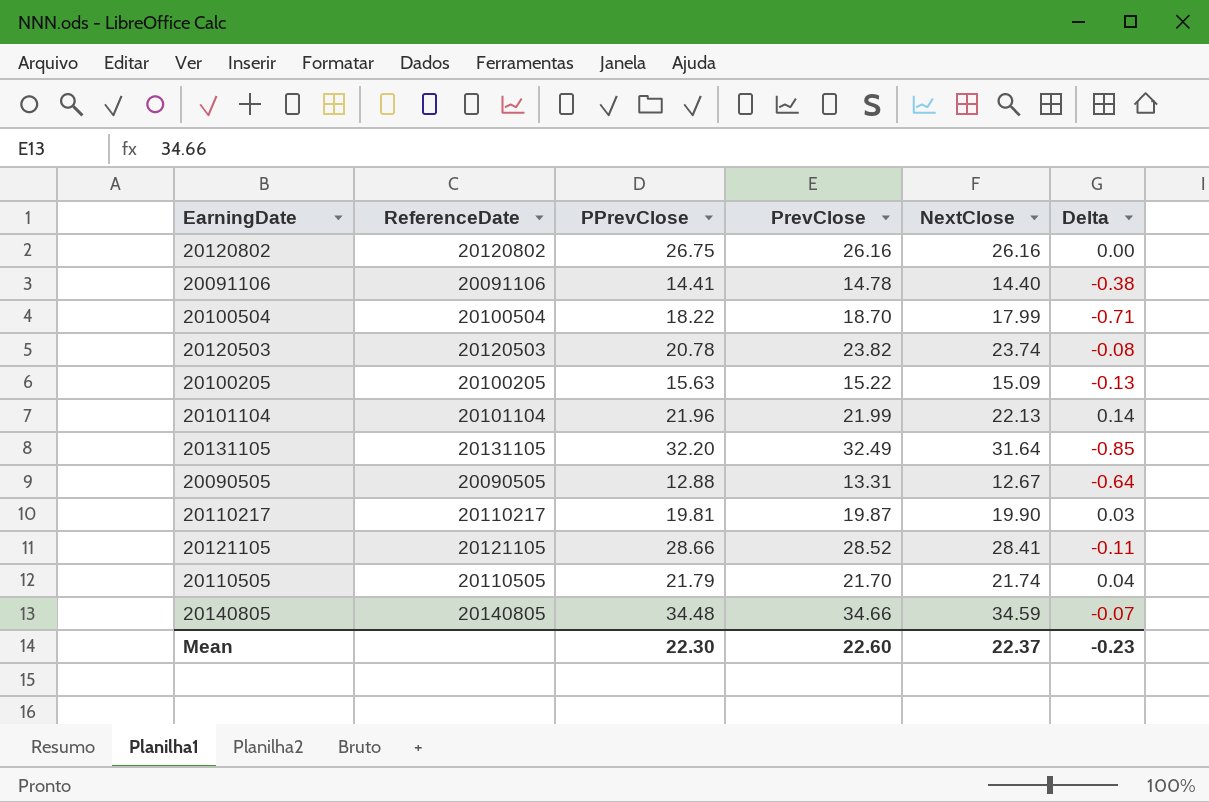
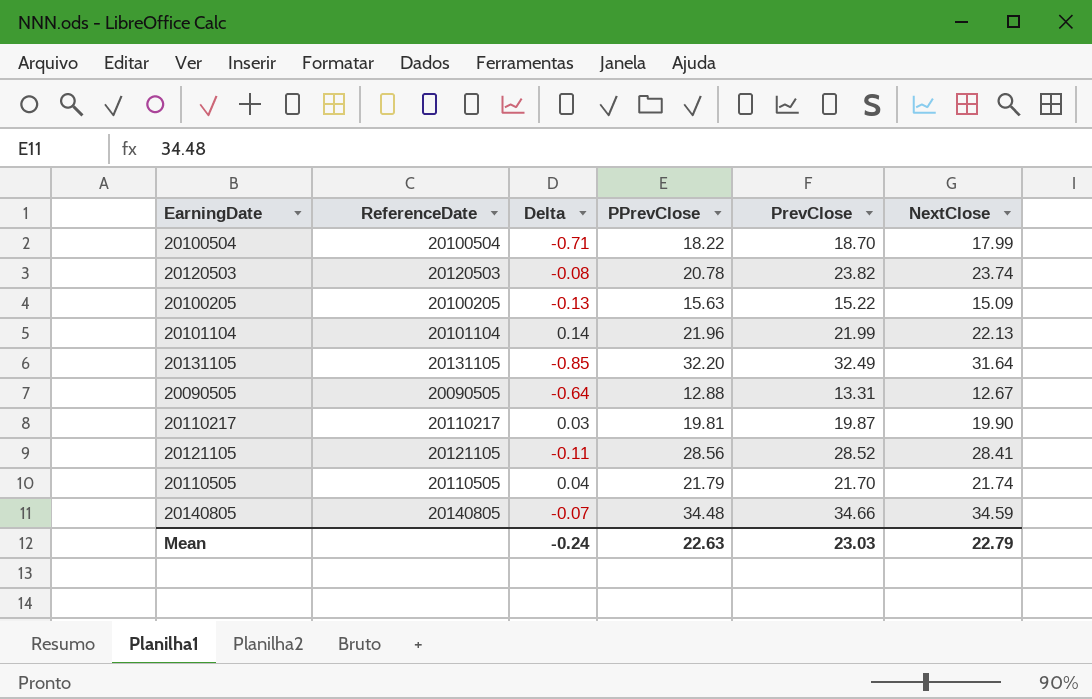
column Delta | position: 6 -> 3
row 20120802: 20120802 | 26.75 | 26.16 | 26.16 | 0.00 -> none
row 20091106: 20091106 | 14.41 | 14.78 | 14.40 | -0.38 -> none
20121105 | PPrevClose: 28.66 -> 28.56
Mean | Delta: -0.23 -> -0.24
Mean | PPrevClose: 22.30 -> 22.63
Mean | PrevClose: 22.60 -> 23.03
Mean | NextClose: 22.37 -> 22.79

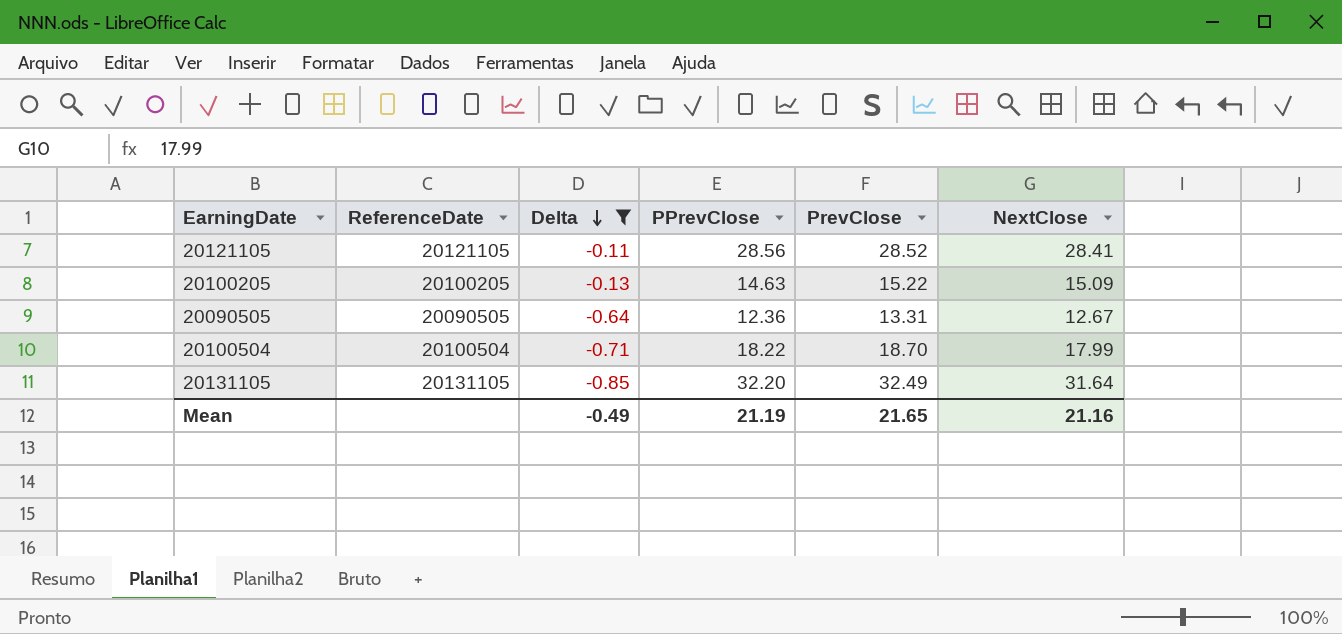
filter: none -> Delta <= -0.11
row order: none -> Delta descending
20100205 | PPrevClose: 15.63 -> 14.63
20090505 | PPrevClose: 12.88 -> 12.36
Mean | Delta: -0.24 -> -0.49
Mean | PPrevClose: 22.63 -> 21.19
Mean | PrevClose: 23.03 -> 21.65
Mean | NextClose: 22.79 -> 21.16

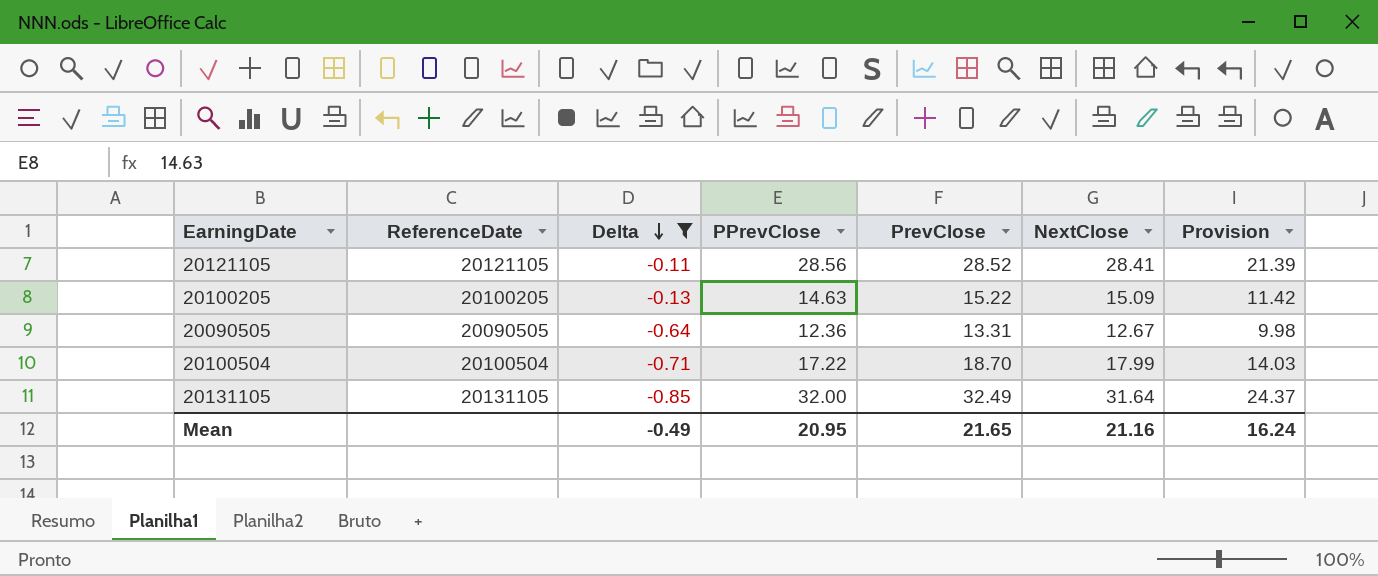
column Provision | formula: none -> [PrevClose] * 0.75
20100504 | PPrevClose: 18.22 -> 17.22
20131105 | PPrevClose: 32.20 -> 32.00
Mean | PPrevClose: 21.19 -> 20.95

